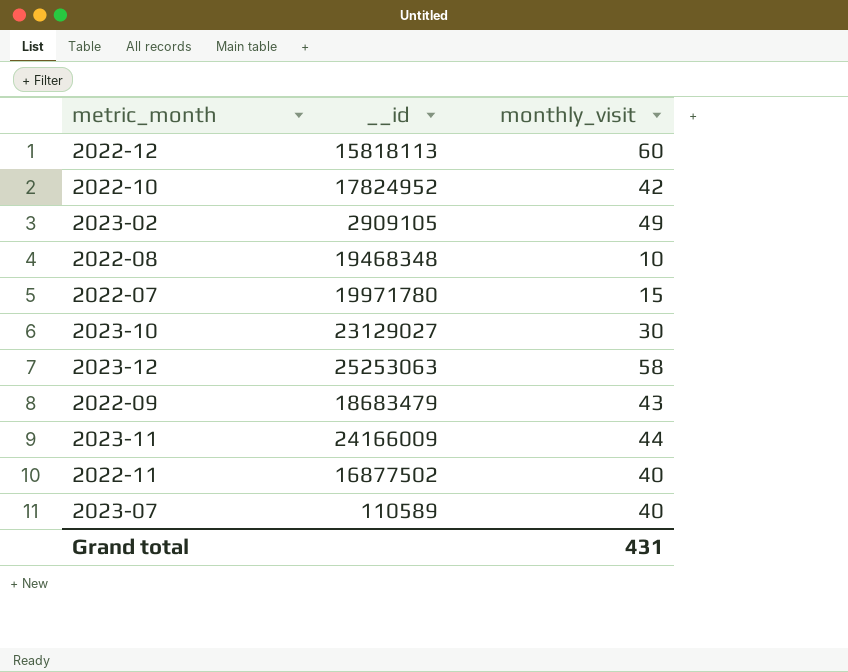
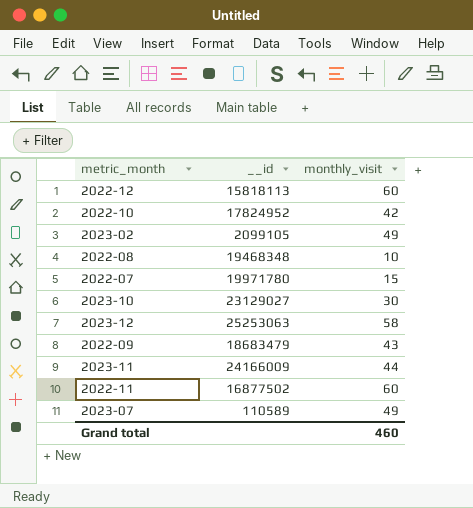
2023-02 | __id: 2909105 -> 2099105
2022-11 | monthly_visit: 40 -> 60
2023-07 | monthly_visit: 40 -> 49
Grand total | monthly_visit: 431 -> 460

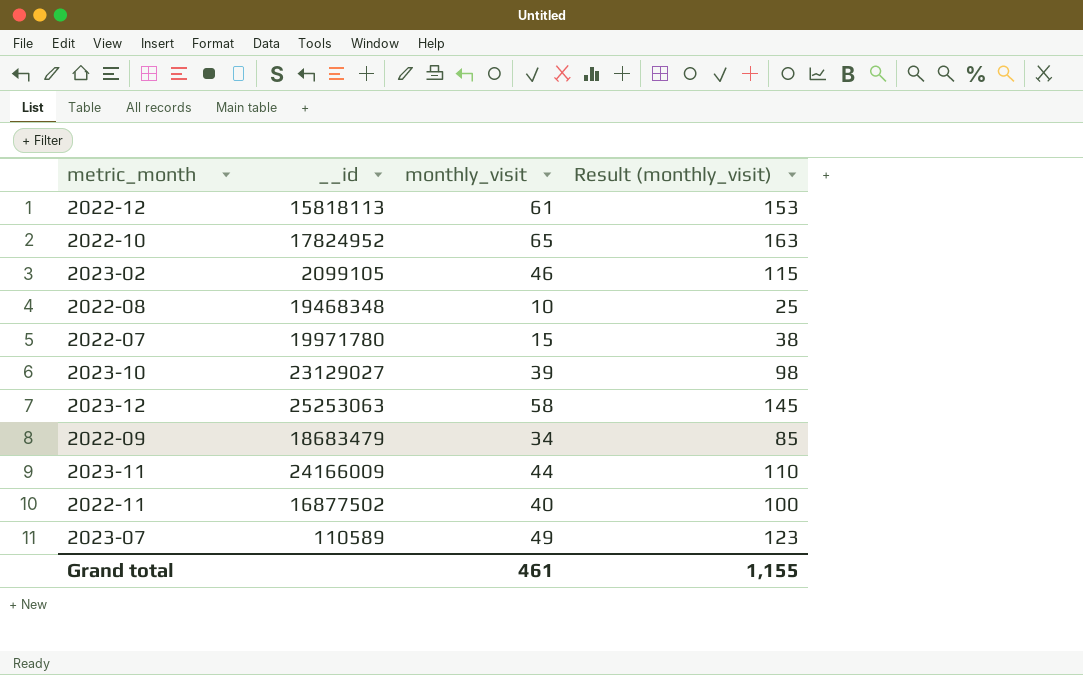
column Result (monthly_visit) | formula: none -> [monthly_visit] * 2.5
2022-12 | monthly_visit: 60 -> 61
2022-10 | monthly_visit: 42 -> 65
2023-02 | monthly_visit: 49 -> 46
2023-10 | monthly_visit: 30 -> 39
2022-09 | monthly_visit: 43 -> 34
2022-11 | monthly_visit: 60 -> 40
Grand total | monthly_visit: 460 -> 461

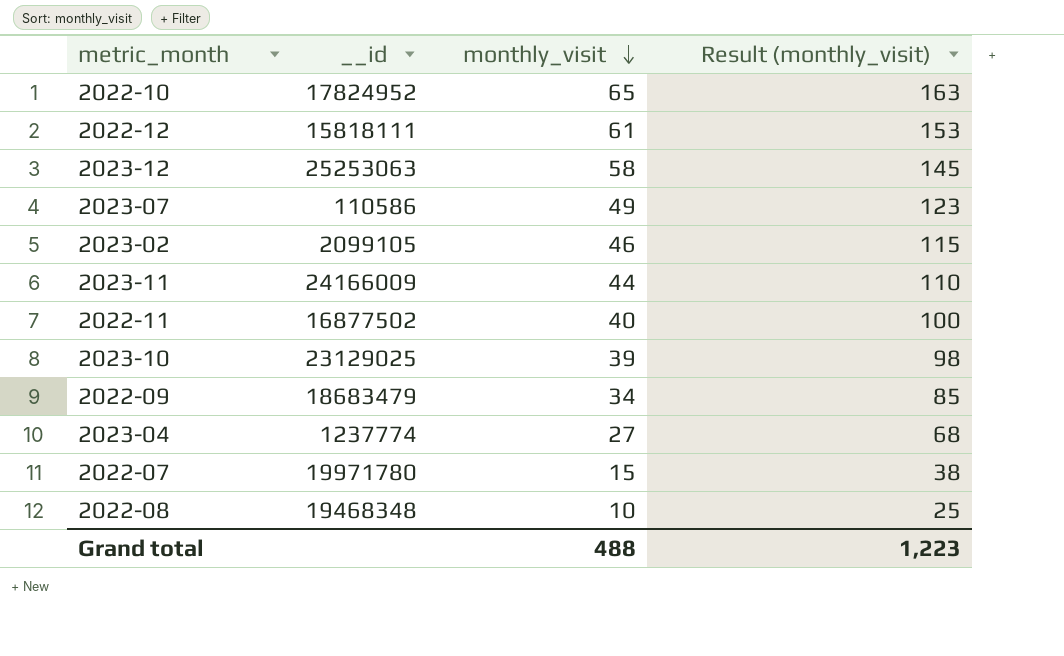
row order: none -> monthly_visit descending
2022-12 | __id: 15818113 -> 15818111
2023-07 | __id: 110589 -> 110586
2023-10 | __id: 23129027 -> 23129025
row 2023-04: none -> 1237774 | 27 | 68
Grand total | monthly_visit: 461 -> 488
Grand total | Result (monthly_visit): 1,155 -> 1,223

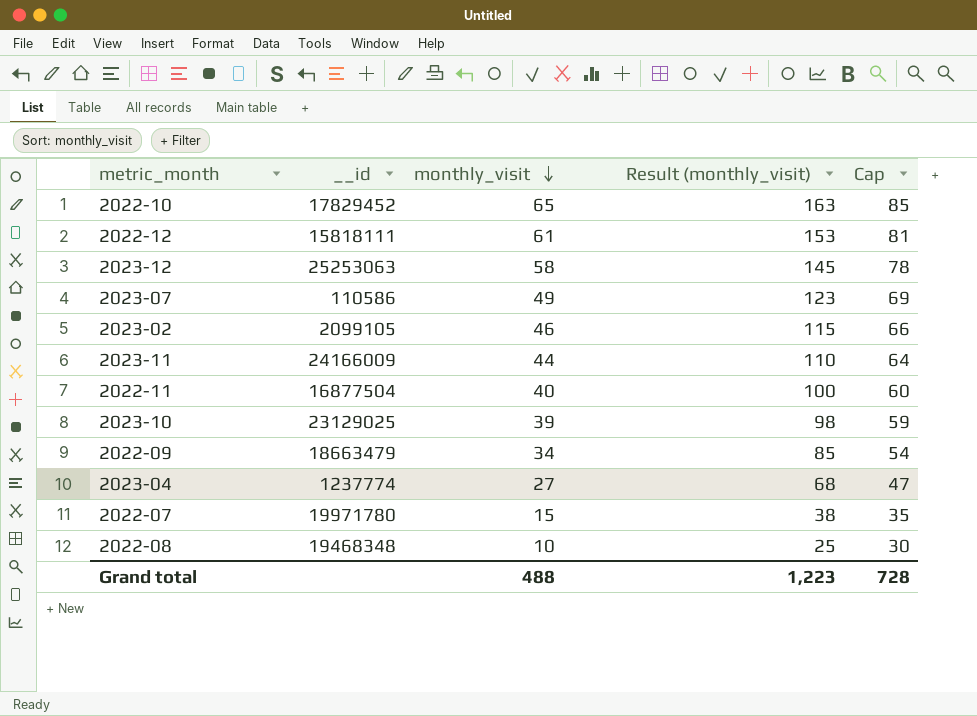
column Cap | formula: none -> [monthly_visit] + 20
2022-10 | __id: 17824952 -> 17829452
2022-11 | __id: 16877502 -> 16877504
2022-09 | __id: 18683479 -> 18663479

